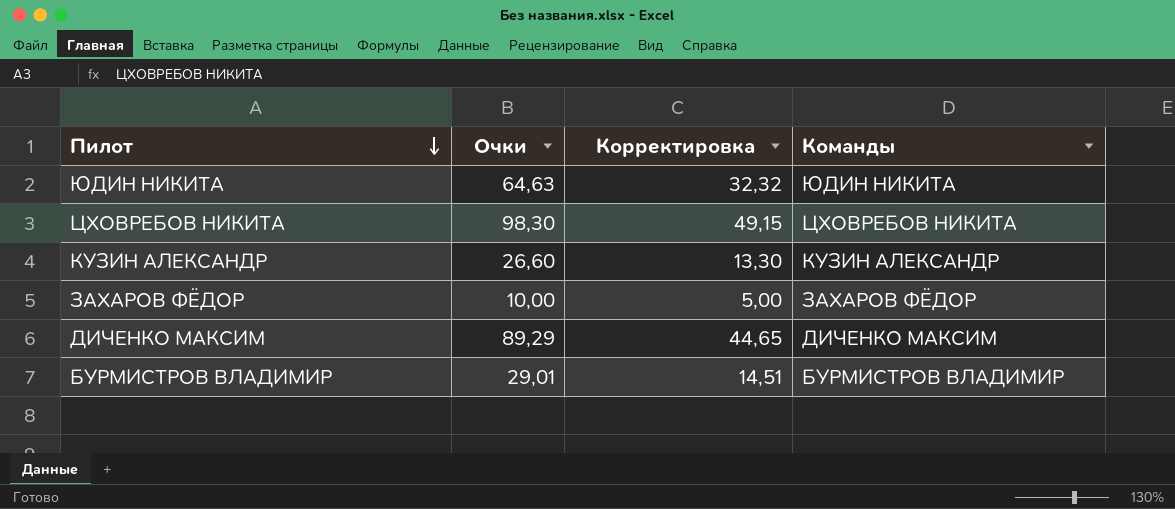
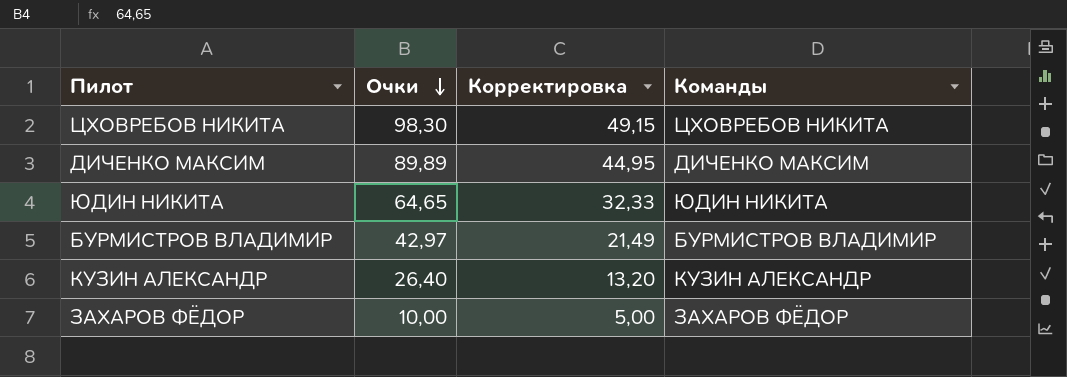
row order: Пилот descending -> Очки descending
ДИЧЕНКО МАКСИМ | Очки: 89,29 -> 89,89
ДИЧЕНКО МАКСИМ | Корректировка: 44,65 -> 44,95
ЮДИН НИКИТА | Очки: 64,63 -> 64,65
ЮДИН НИКИТА | Корректировка: 32,32 -> 32,33
БУРМИСТРОВ ВЛАДИМИР | Очки: 29,01 -> 42,97
БУРМИСТРОВ ВЛАДИМИР | Корректировка: 14,51 -> 21,49
КУЗИН АЛЕКСАНДР | Очки: 26,60 -> 26,40
КУЗИН АЛЕКСАНДР | Корректировка: 13,30 -> 13,20

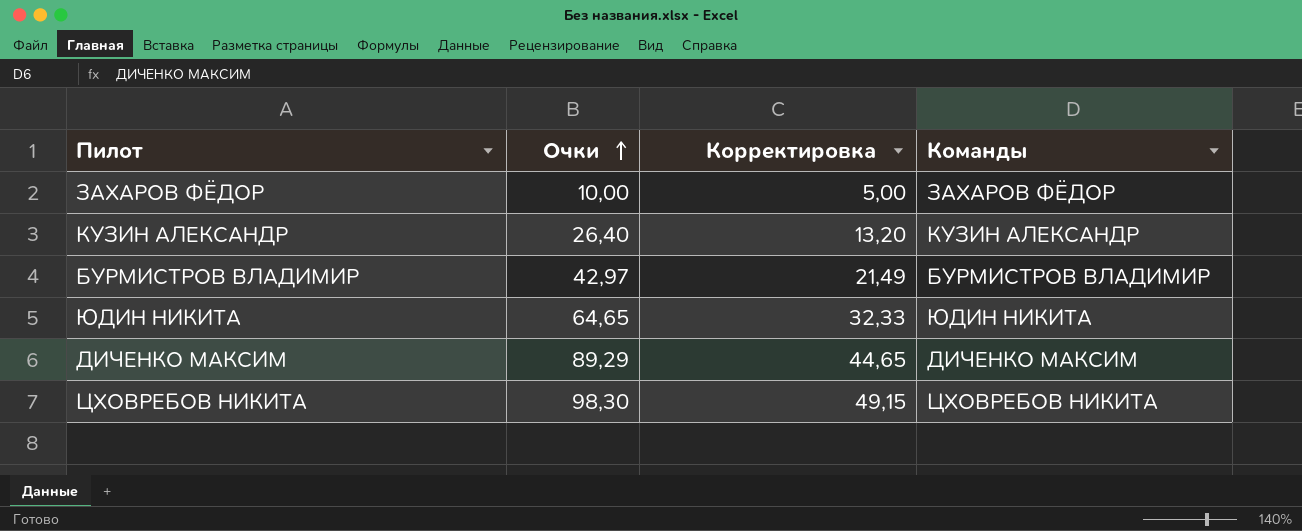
row order: Очки descending -> Очки ascending
ДИЧЕНКО МАКСИМ | Очки: 89,89 -> 89,29
ДИЧЕНКО МАКСИМ | Корректировка: 44,95 -> 44,65

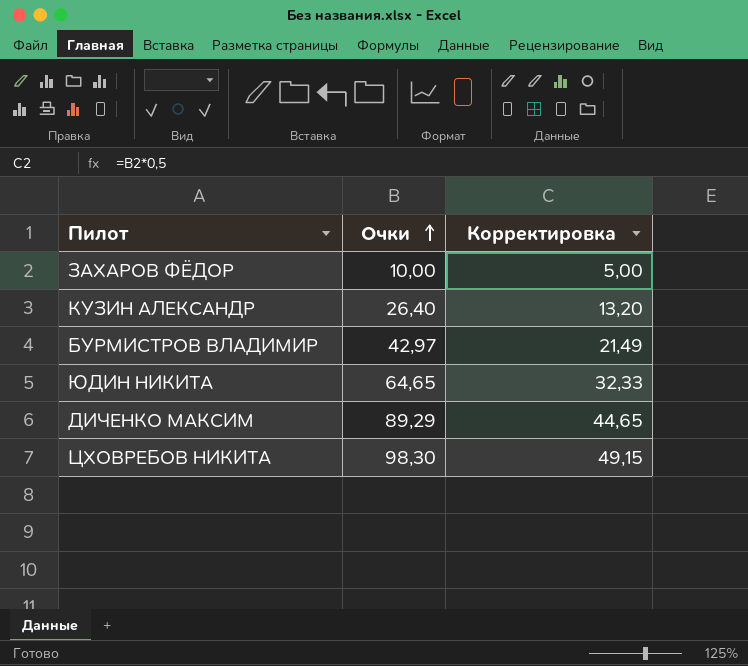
column Команды | position: 4 -> none

